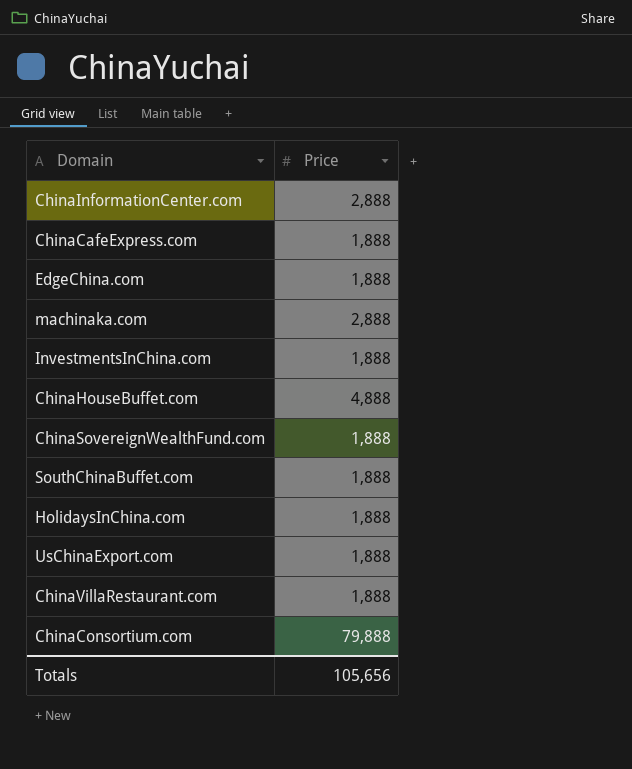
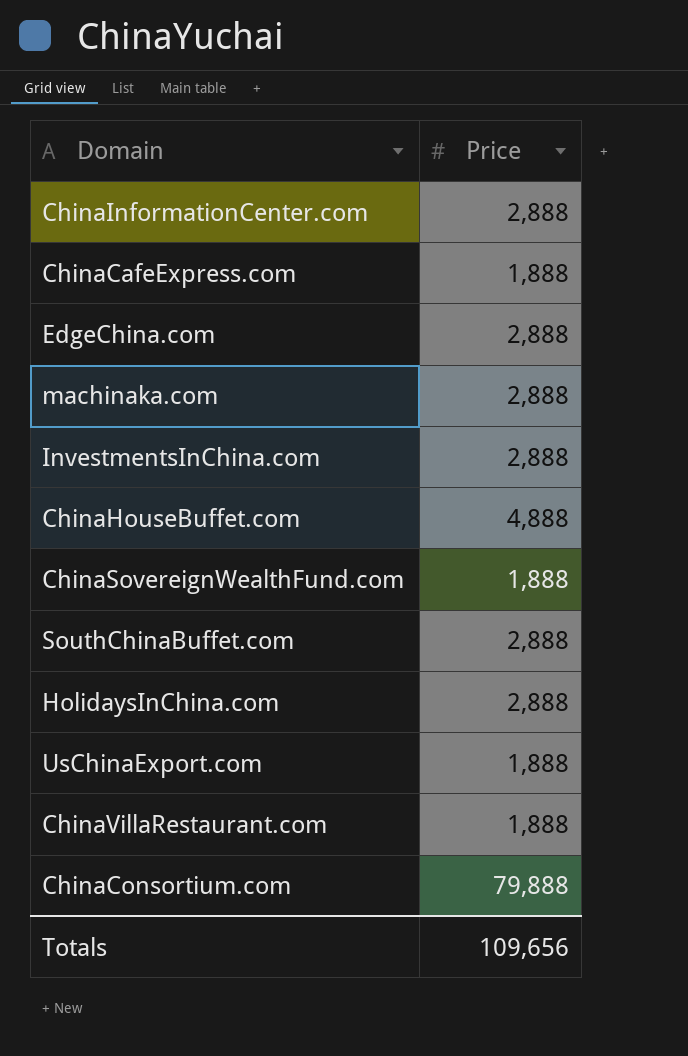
EdgeChina.com | Price: 1,888 -> 2,888
InvestmentsInChina.com | Price: 1,888 -> 2,888
SouthChinaBuffet.com | Price: 1,888 -> 2,888
HolidaysInChina.com | Price: 1,888 -> 2,888
Totals | Price: 105,656 -> 109,656

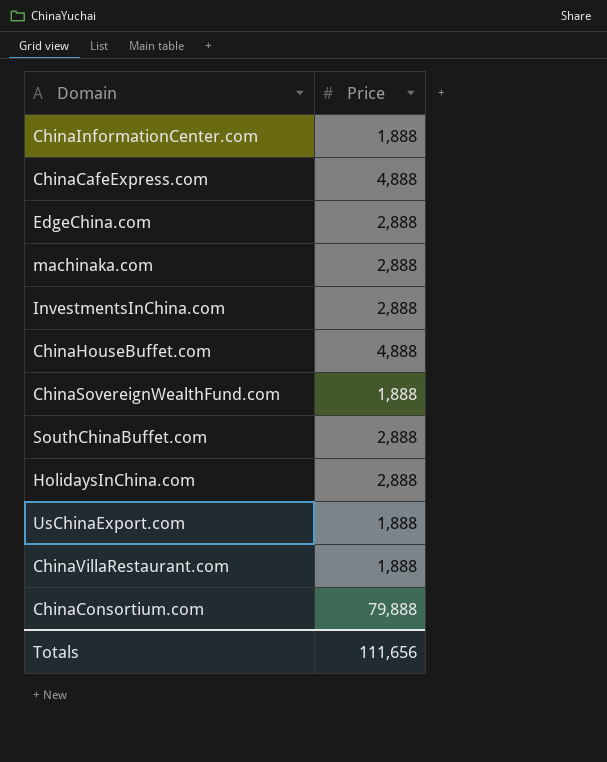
ChinaInformationCenter.com | Price: 2,888 -> 1,888
ChinaCafeExpress.com | Price: 1,888 -> 4,888
Totals | Price: 109,656 -> 111,656

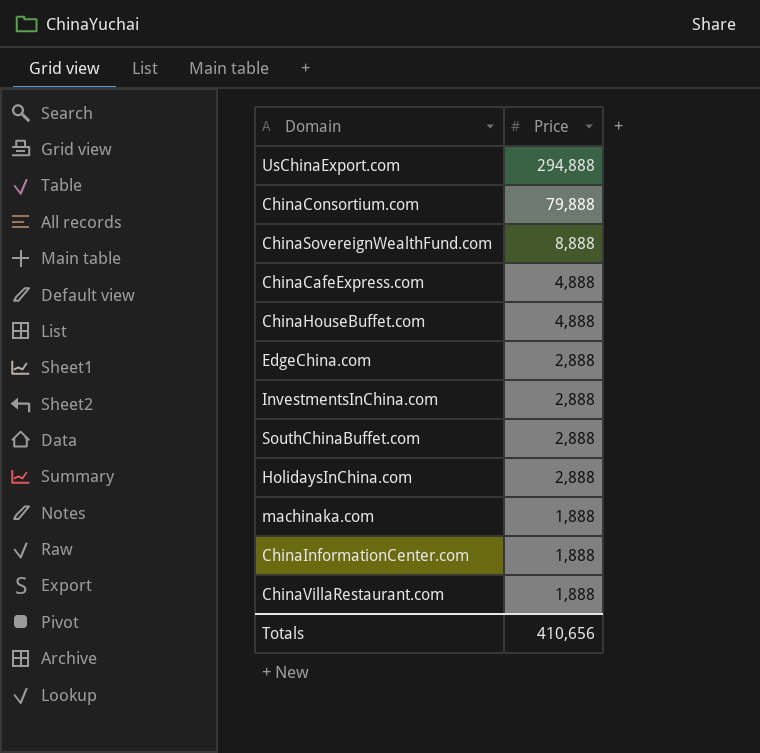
row order: none -> Price descending
UsChinaExport.com | Price: 1,888 -> 294,888
ChinaSovereignWealthFund.com | Price: 1,888 -> 8,888
machinaka.com | Price: 2,888 -> 1,888
Totals | Price: 111,656 -> 410,656

